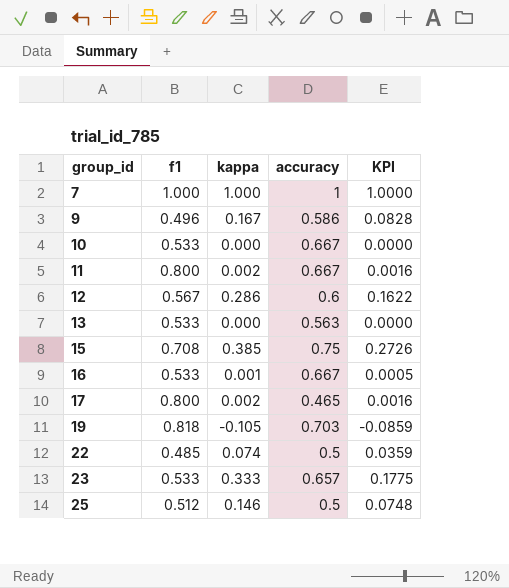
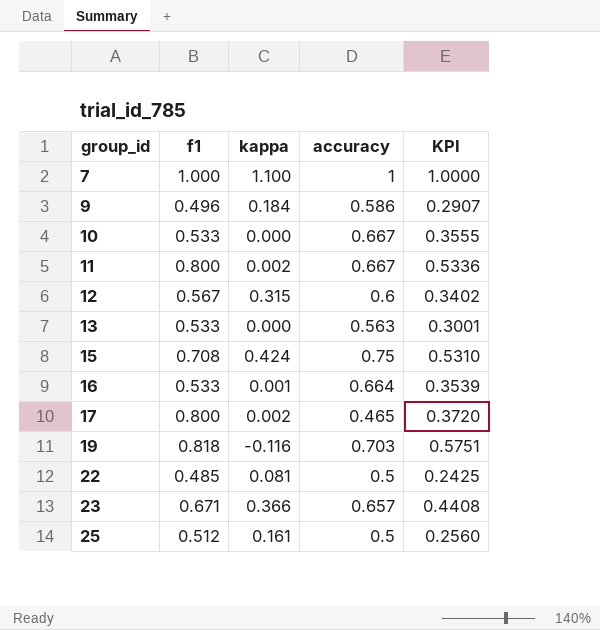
column KPI | formula: [f1] * [kappa] -> [f1] * [accuracy]
7 | kappa: 1.000 -> 1.100
9 | kappa: 0.167 -> 0.184
12 | kappa: 0.286 -> 0.315
15 | kappa: 0.385 -> 0.424
16 | accuracy: 0.667 -> 0.664
19 | kappa: -0.105 -> -0.116
22 | kappa: 0.074 -> 0.081
23 | f1: 0.533 -> 0.671
23 | kappa: 0.333 -> 0.366
25 | kappa: 0.146 -> 0.161

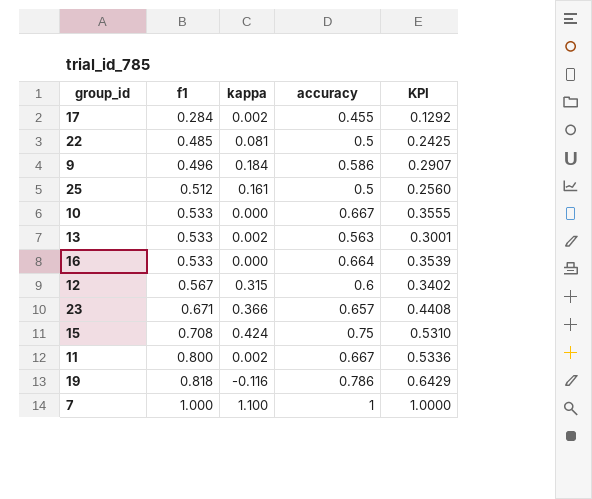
row order: group_id ascending -> f1 ascending
17 | f1: 0.800 -> 0.284
17 | accuracy: 0.465 -> 0.455
17 | KPI: 0.3720 -> 0.1292
13 | kappa: 0.000 -> 0.002
16 | kappa: 0.001 -> 0.000
19 | accuracy: 0.703 -> 0.786
19 | KPI: 0.5751 -> 0.6429

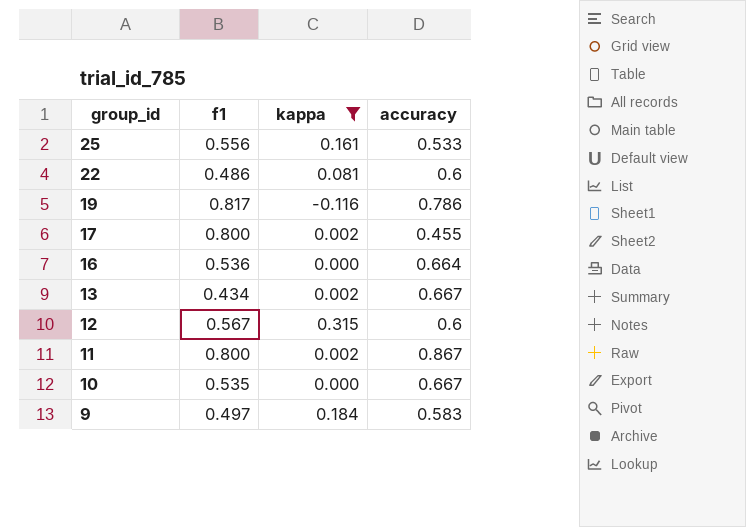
filter: none -> kappa <= 0.315
row order: f1 ascending -> group_id descending
column KPI | formula: [f1] * [accuracy] -> none
25 | f1: 0.512 -> 0.556
25 | accuracy: 0.5 -> 0.533
22 | f1: 0.485 -> 0.486
22 | accuracy: 0.5 -> 0.6
19 | f1: 0.818 -> 0.817
17 | f1: 0.284 -> 0.800
16 | f1: 0.533 -> 0.536
13 | f1: 0.533 -> 0.434
13 | accuracy: 0.563 -> 0.667
11 | accuracy: 0.667 -> 0.867
10 | f1: 0.533 -> 0.535
9 | f1: 0.496 -> 0.497
9 | accuracy: 0.586 -> 0.583

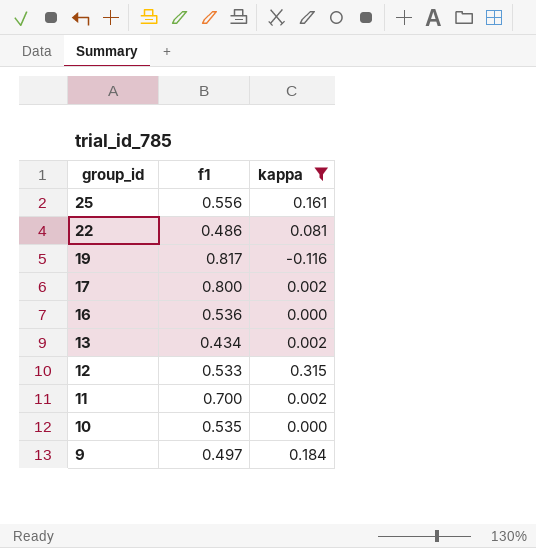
column accuracy | position: 4 -> none
12 | f1: 0.567 -> 0.533
11 | f1: 0.800 -> 0.700

